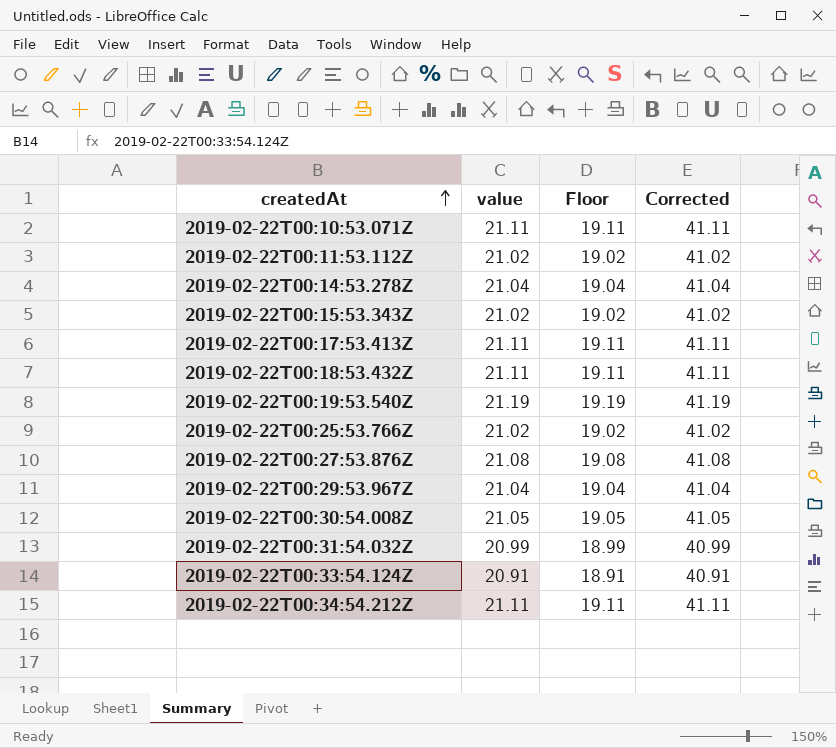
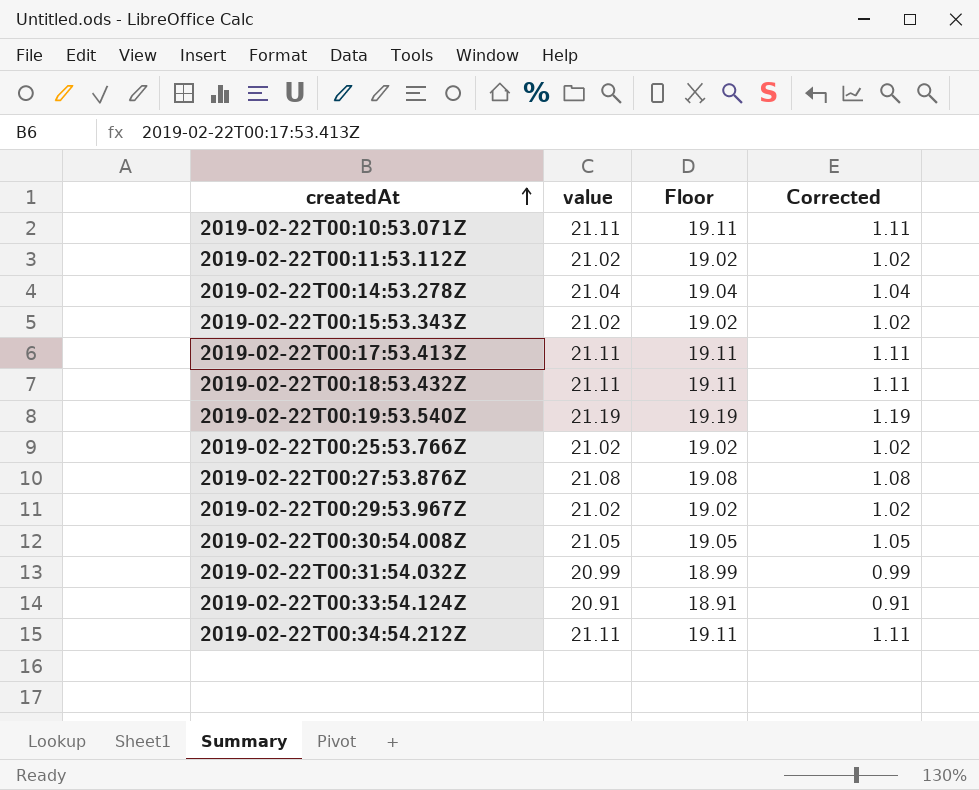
column Corrected | formula: [value] + 20 -> [value] - 20
2019-02-22T00:29:53.967Z | value: 21.04 -> 21.02
2019-02-22T00:29:53.967Z | Floor: 19.04 -> 19.02

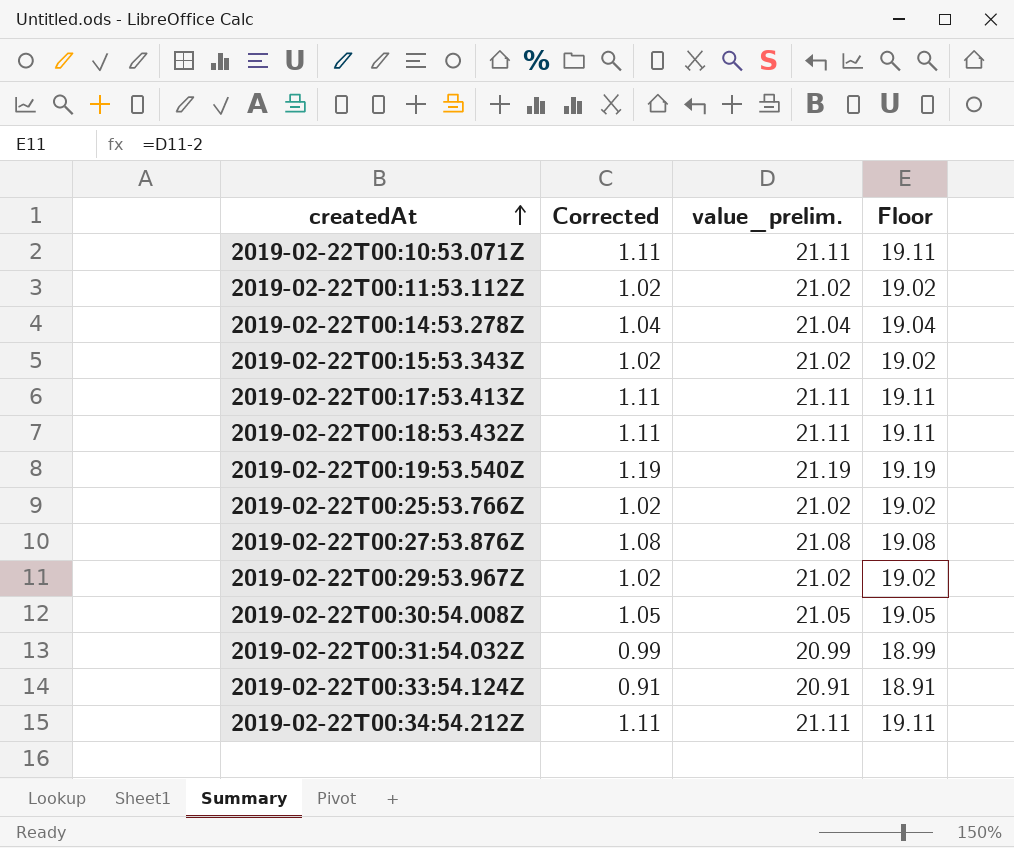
column Corrected | position: 4 -> 2
column name: value -> value_prelim.

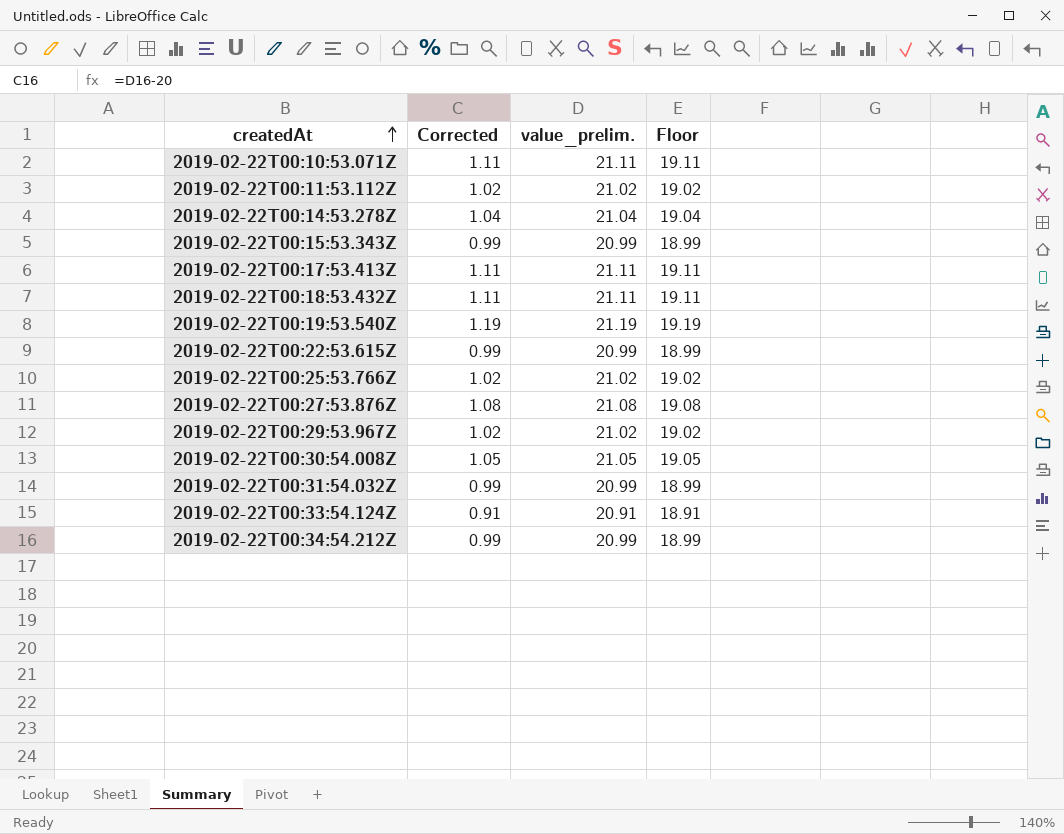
2019-02-22T00:15:53.343Z | Corrected: 1.02 -> 0.99
2019-02-22T00:15:53.343Z | value_prelim.: 21.02 -> 20.99
2019-02-22T00:15:53.343Z | Floor: 19.02 -> 18.99
row 2019-02-22T00:22:53.615Z: none -> 0.99 | 20.99 | 18.99
2019-02-22T00:34:54.212Z | Corrected: 1.11 -> 0.99
2019-02-22T00:34:54.212Z | value_prelim.: 21.11 -> 20.99
2019-02-22T00:34:54.212Z | Floor: 19.11 -> 18.99

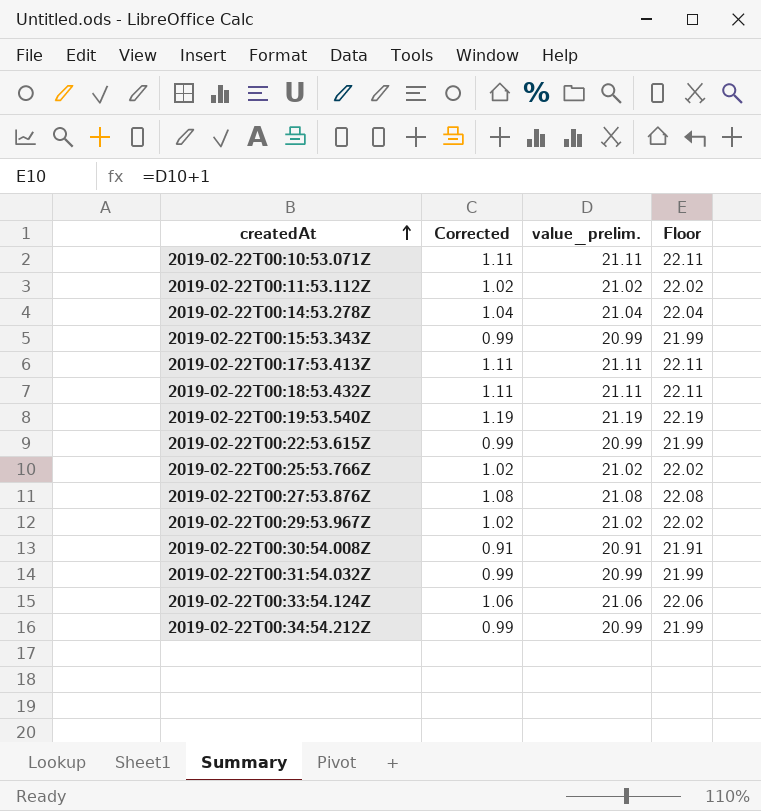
column Floor | formula: [value_prelim.] - 2 -> [value_prelim.] + 1
2019-02-22T00:30:54.008Z | Corrected: 1.05 -> 0.91
2019-02-22T00:30:54.008Z | value_prelim.: 21.05 -> 20.91
2019-02-22T00:33:54.124Z | Corrected: 0.91 -> 1.06
2019-02-22T00:33:54.124Z | value_prelim.: 20.91 -> 21.06

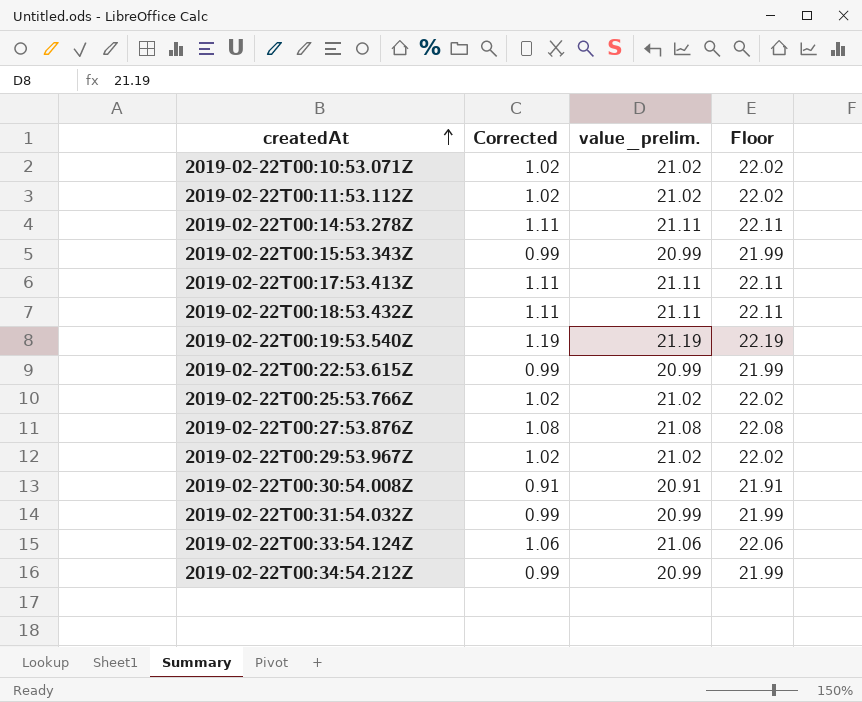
2019-02-22T00:10:53.071Z | Corrected: 1.11 -> 1.02
2019-02-22T00:10:53.071Z | value_prelim.: 21.11 -> 21.02
2019-02-22T00:10:53.071Z | Floor: 22.11 -> 22.02
2019-02-22T00:14:53.278Z | Corrected: 1.04 -> 1.11
2019-02-22T00:14:53.278Z | value_prelim.: 21.04 -> 21.11
2019-02-22T00:14:53.278Z | Floor: 22.04 -> 22.11

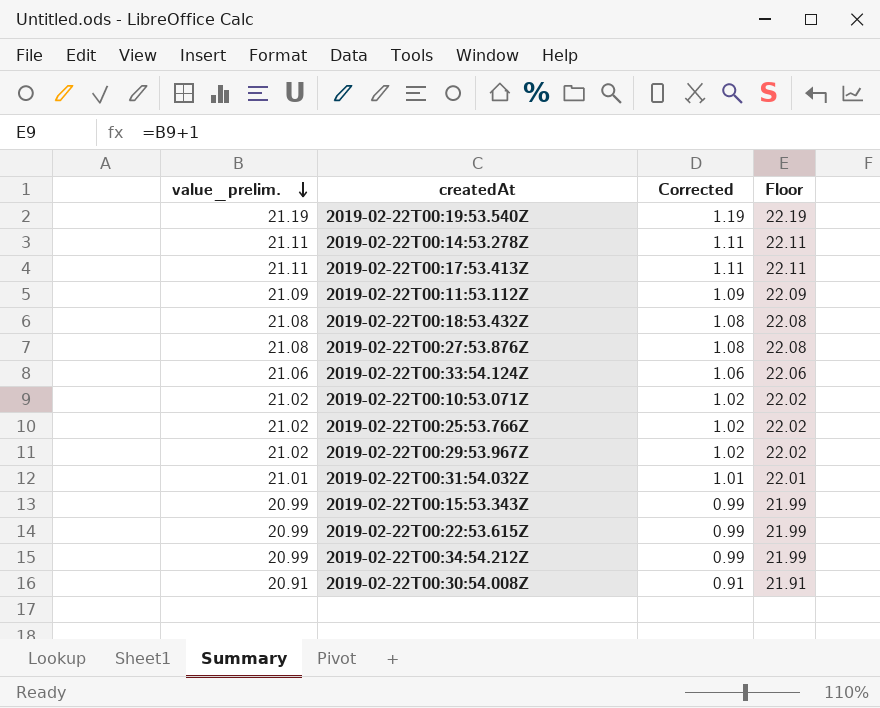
row order: createdAt ascending -> value_prelim. descending
column value_prelim. | position: 3 -> 1
2019-02-22T00:11:53.112Z | value_prelim.: 21.02 -> 21.09
2019-02-22T00:11:53.112Z | Corrected: 1.02 -> 1.09
2019-02-22T00:11:53.112Z | Floor: 22.02 -> 22.09
2019-02-22T00:18:53.432Z | value_prelim.: 21.11 -> 21.08
2019-02-22T00:18:53.432Z | Corrected: 1.11 -> 1.08
2019-02-22T00:18:53.432Z | Floor: 22.11 -> 22.08
2019-02-22T00:31:54.032Z | value_prelim.: 20.99 -> 21.01
2019-02-22T00:31:54.032Z | Corrected: 0.99 -> 1.01
2019-02-22T00:31:54.032Z | Floor: 21.99 -> 22.01

